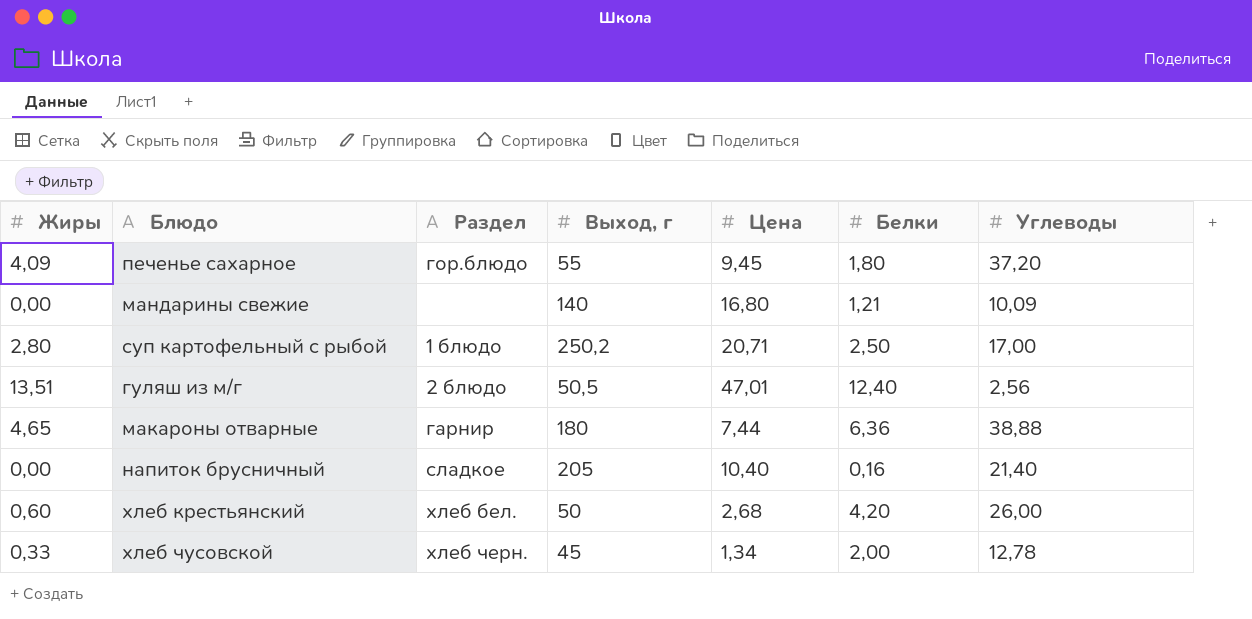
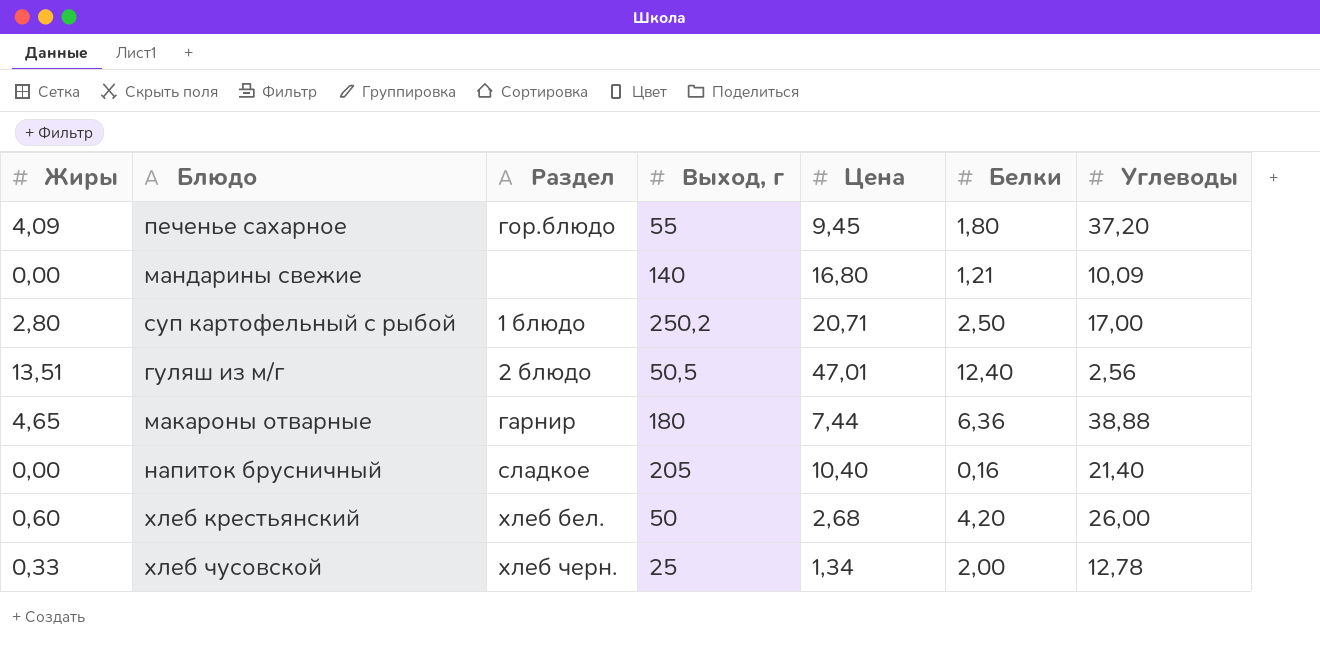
хлеб чусовской | Выход, г: 45 -> 25

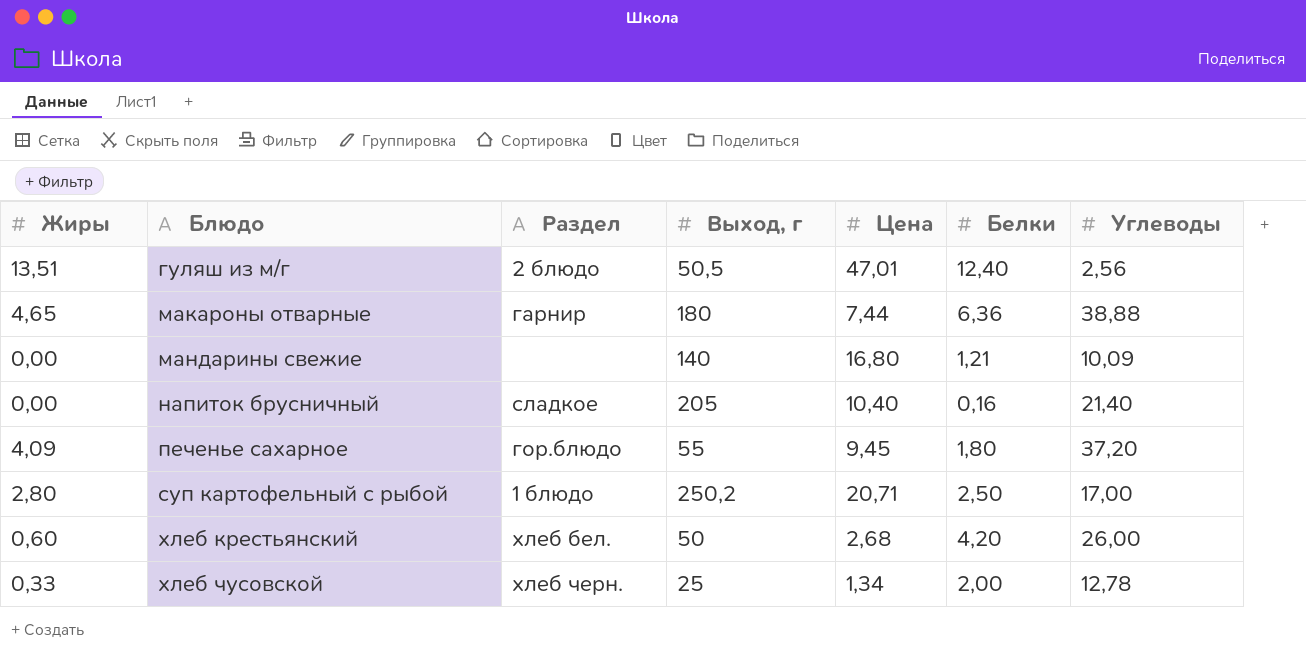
row order: none -> Блюдо ascending

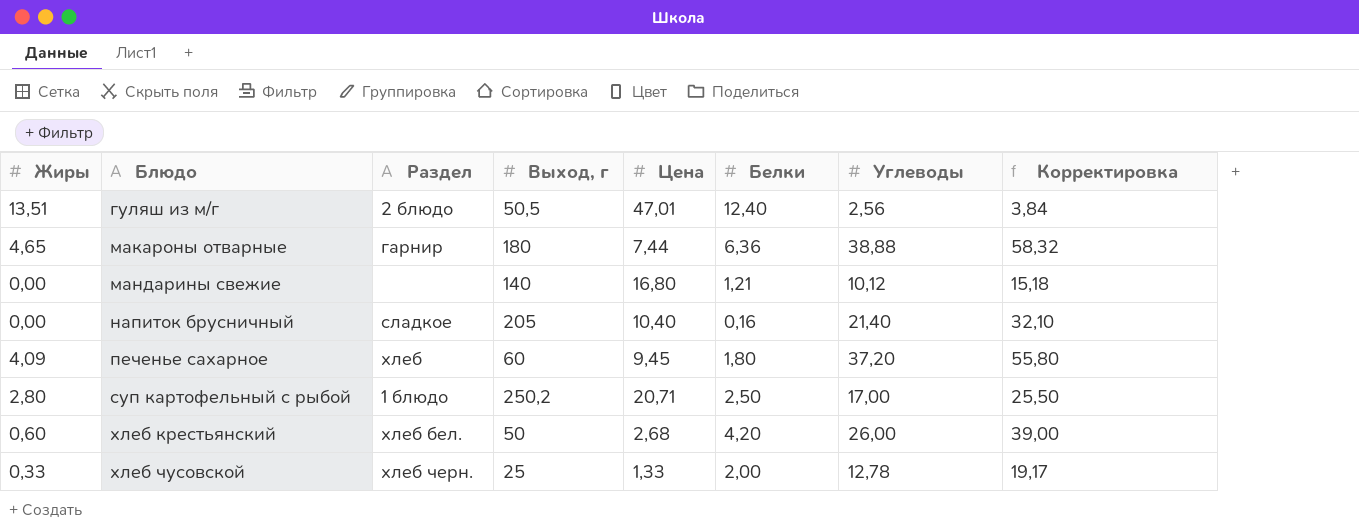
column Корректировка | formula: none -> [Углеводы] * 1,5
мандарины свежие | Углеводы: 10,09 -> 10,12
печенье сахарное | Раздел: гор.блюдо -> хлеб
печенье сахарное | Выход, г: 55 -> 60
хлеб чусовской | Цена: 1,34 -> 1,33

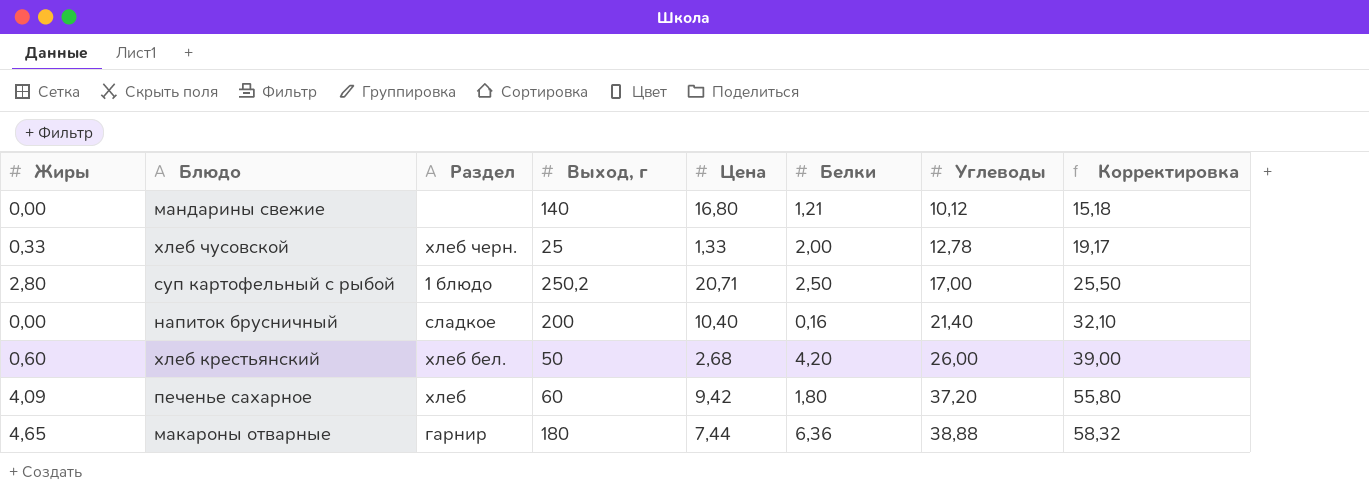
row order: Блюдо ascending -> Углеводы ascending
row гуляш из м/г: 13,51 | 2 блюдо | 50,5 | 47,01 | 12,40 | 2,56 | 3,84 -> none
напиток брусничный | Выход, г: 205 -> 200
печенье сахарное | Цена: 9,45 -> 9,42

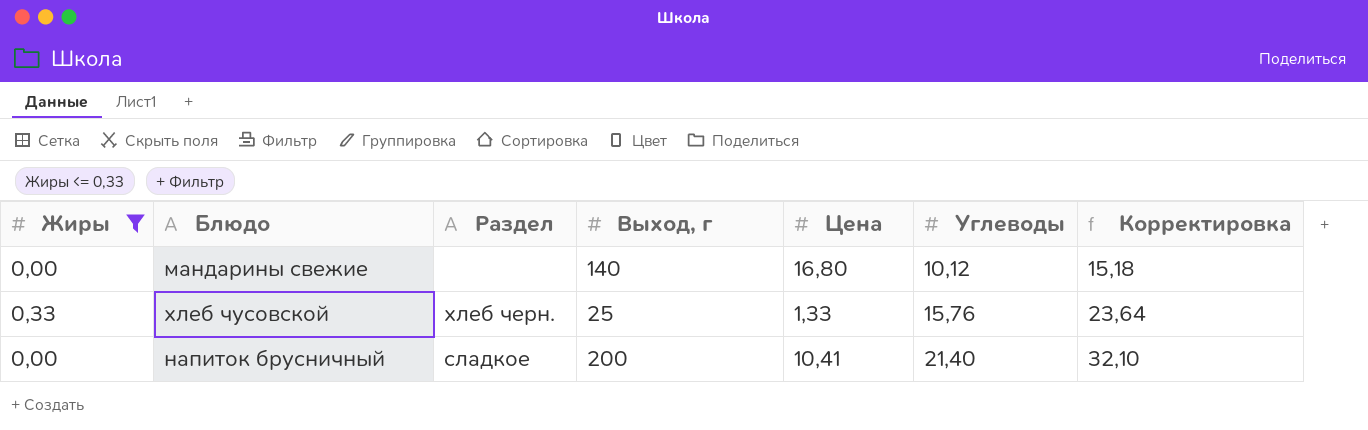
filter: none -> Жиры <= 0,33
column Белки | position: 6 -> none
хлеб чусовской | Углеводы: 12,78 -> 15,76
хлеб чусовской | Корректировка: 19,17 -> 23,64
напиток брусничный | Цена: 10,40 -> 10,41

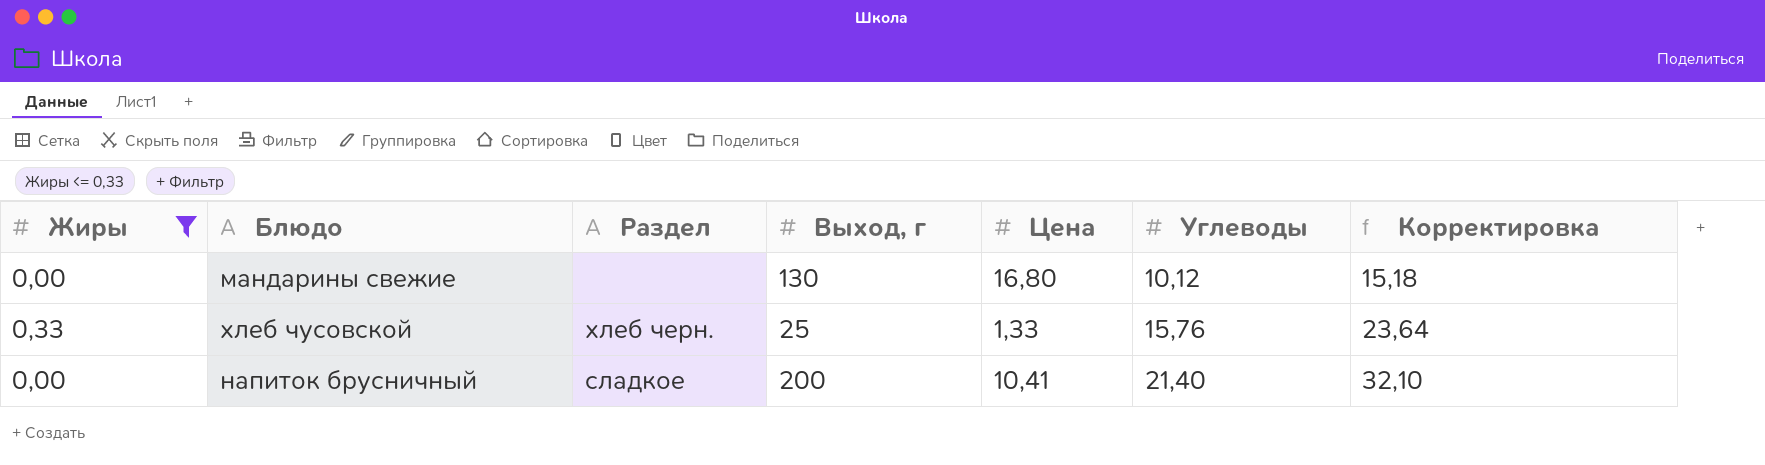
мандарины свежие | Выход, г: 140 -> 130

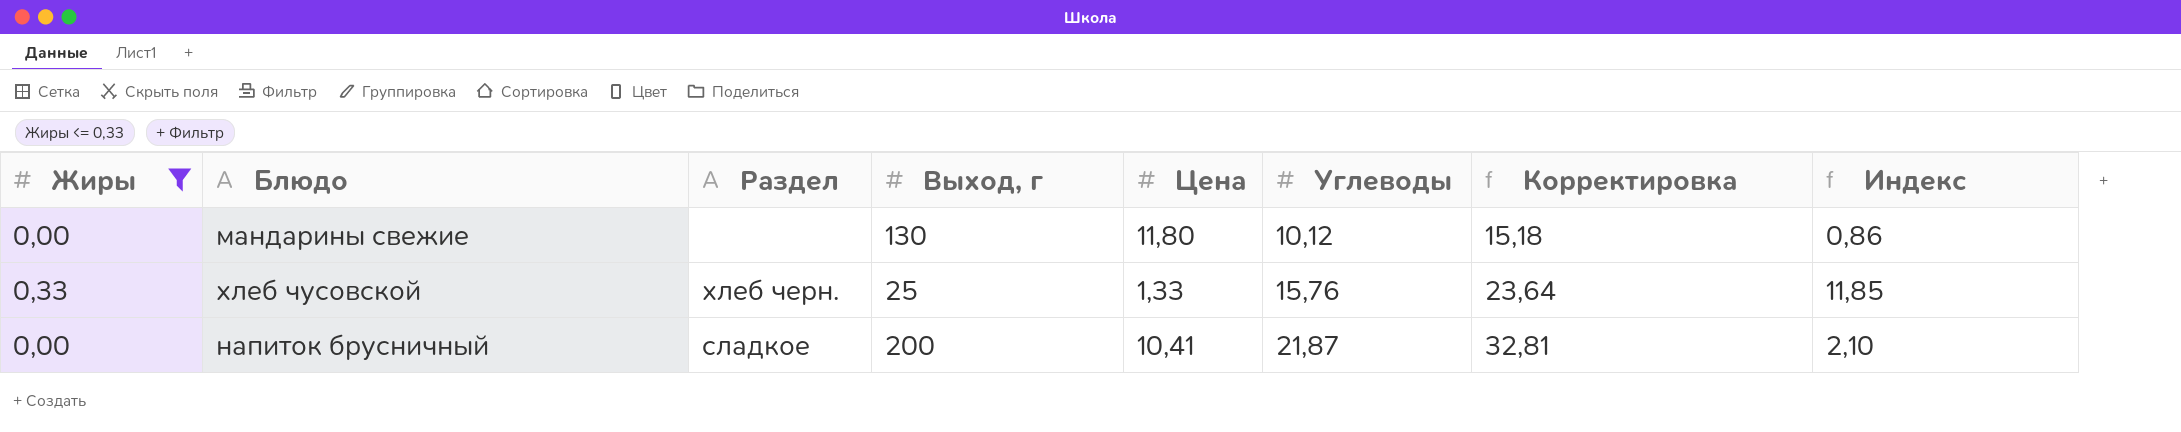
column Индекс | formula: none -> [Углеводы] / [Цена]
мандарины свежие | Цена: 16,80 -> 11,80
напиток брусничный | Углеводы: 21,40 -> 21,87
напиток брусничный | Корректировка: 32,10 -> 32,81

